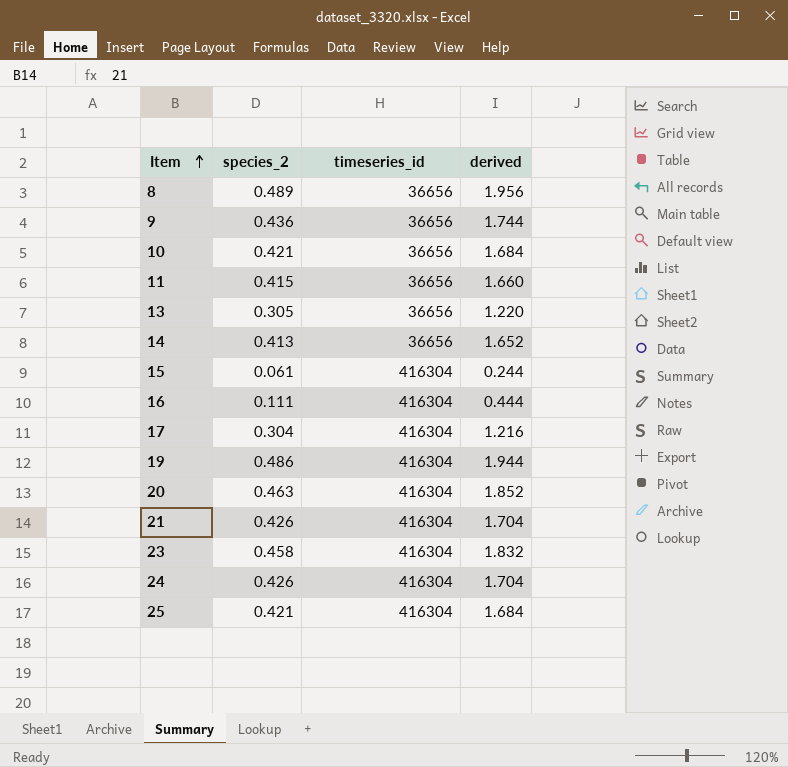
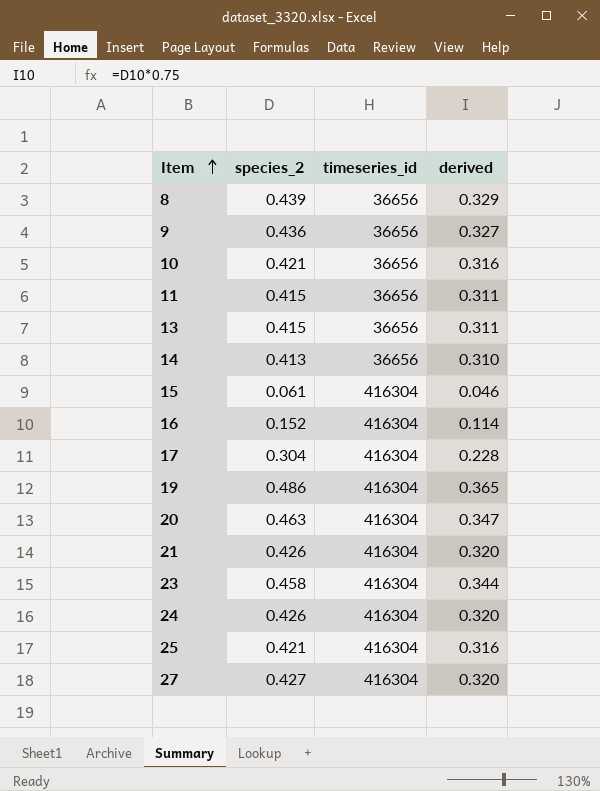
column derived | formula: [species_2] * 4 -> [species_2] * 0.75
8 | species_2: 0.489 -> 0.439
13 | species_2: 0.305 -> 0.415
16 | species_2: 0.111 -> 0.152
row 27: none -> 0.427 | 416304 | 0.320

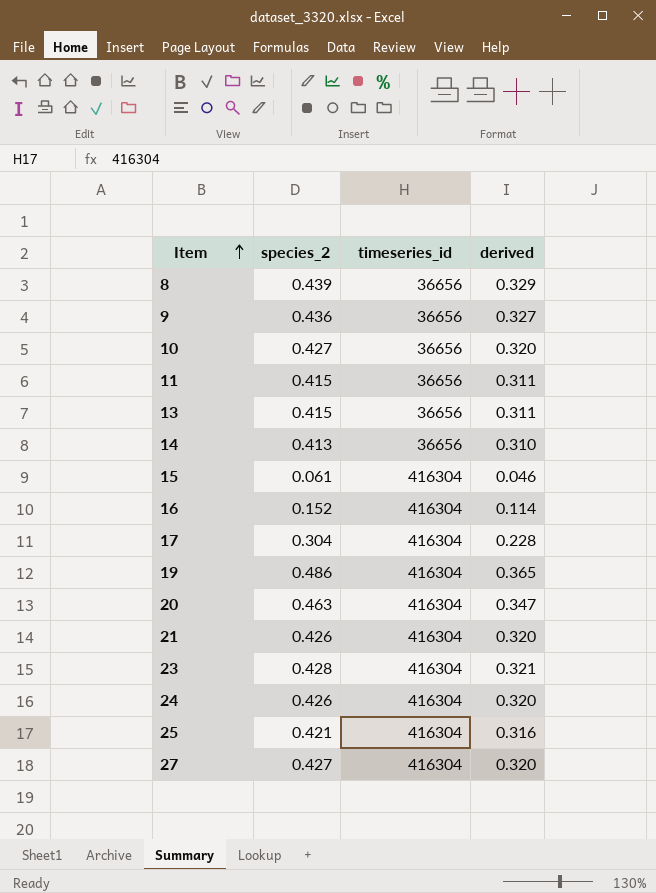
10 | species_2: 0.421 -> 0.427
10 | derived: 0.316 -> 0.320
23 | species_2: 0.458 -> 0.428
23 | derived: 0.344 -> 0.321

